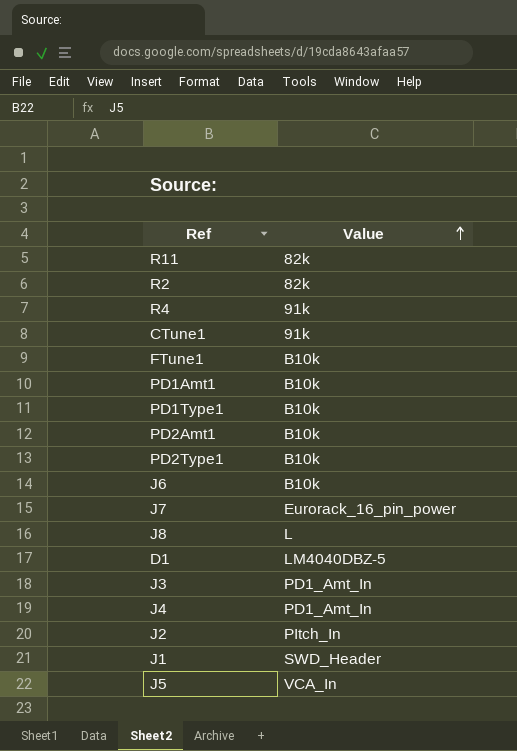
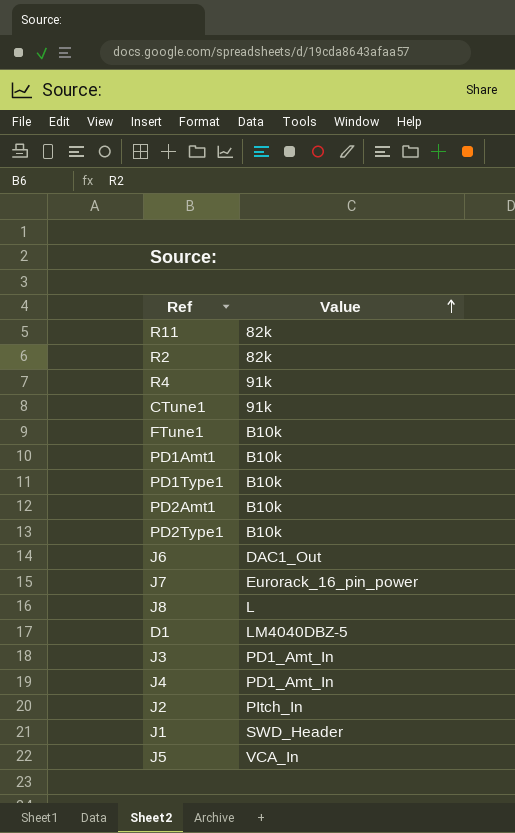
J6 | Value: B10k -> DAC1_Out

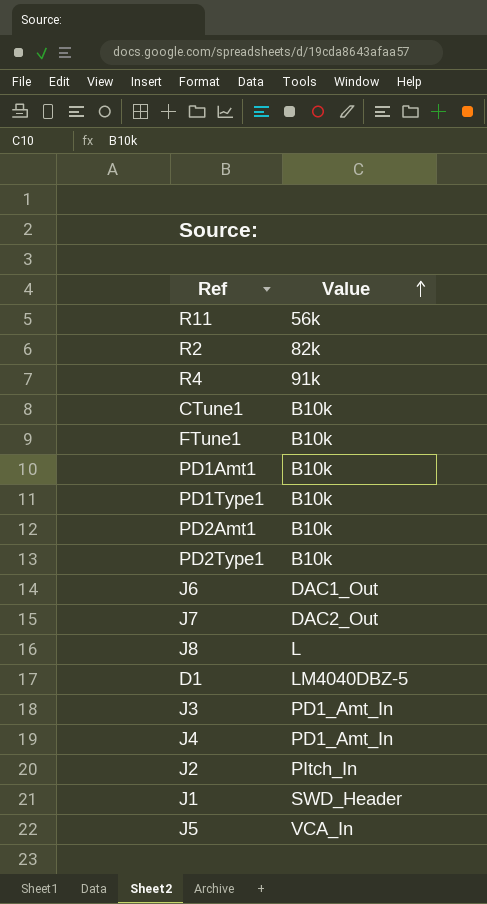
R11 | Value: 82k -> 56k
CTune1 | Value: 91k -> B10k
J7 | Value: Eurorack_16_pin_power -> DAC2_Out

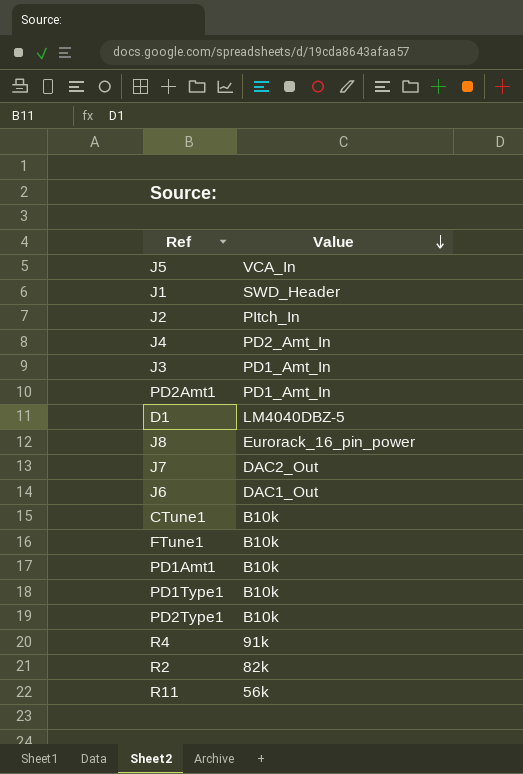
row order: Value ascending -> Value descending
J4 | Value: PD1_Amt_In -> PD2_Amt_In
PD2Amt1 | Value: B10k -> PD1_Amt_In
J8 | Value: L -> Eurorack_16_pin_power

